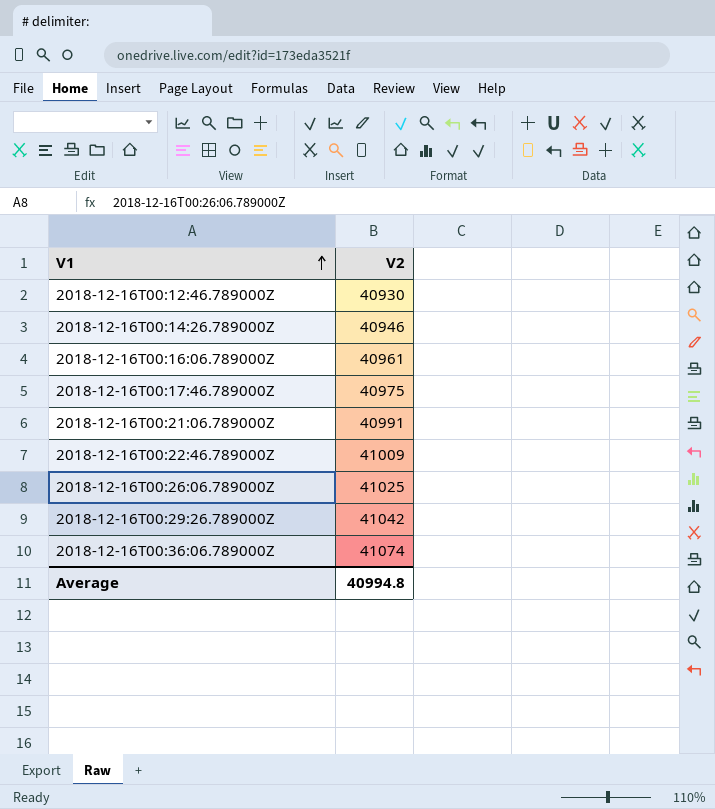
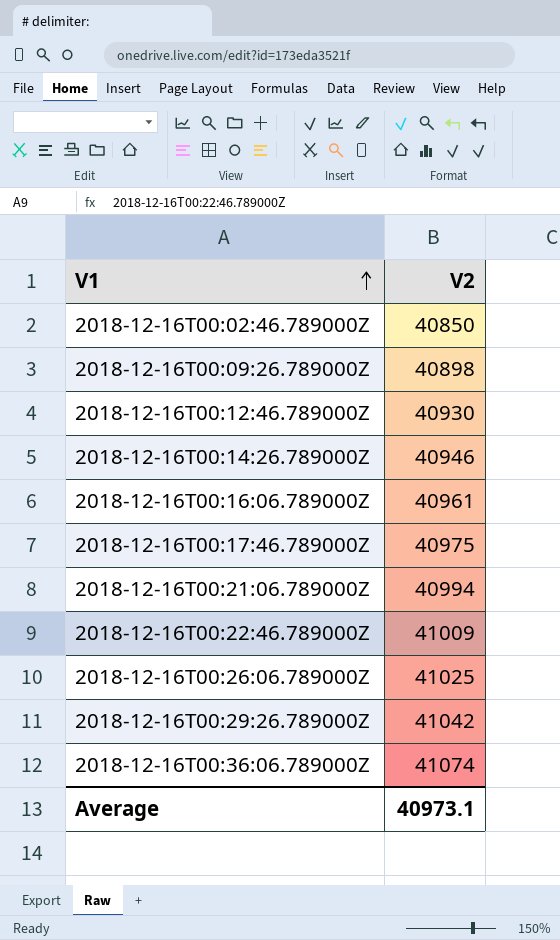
row 2018-12-16T00:02:46.789000Z: none -> 40850
row 2018-12-16T00:09:26.789000Z: none -> 40898
2018-12-16T00:21:06.789000Z | V2: 40991 -> 40994
Average | V2: 40994.8 -> 40973.1

